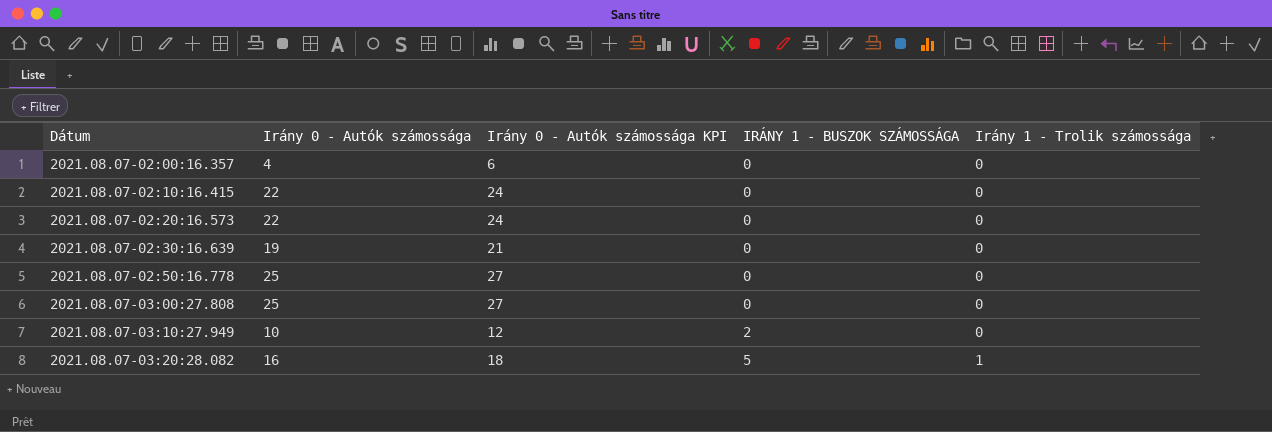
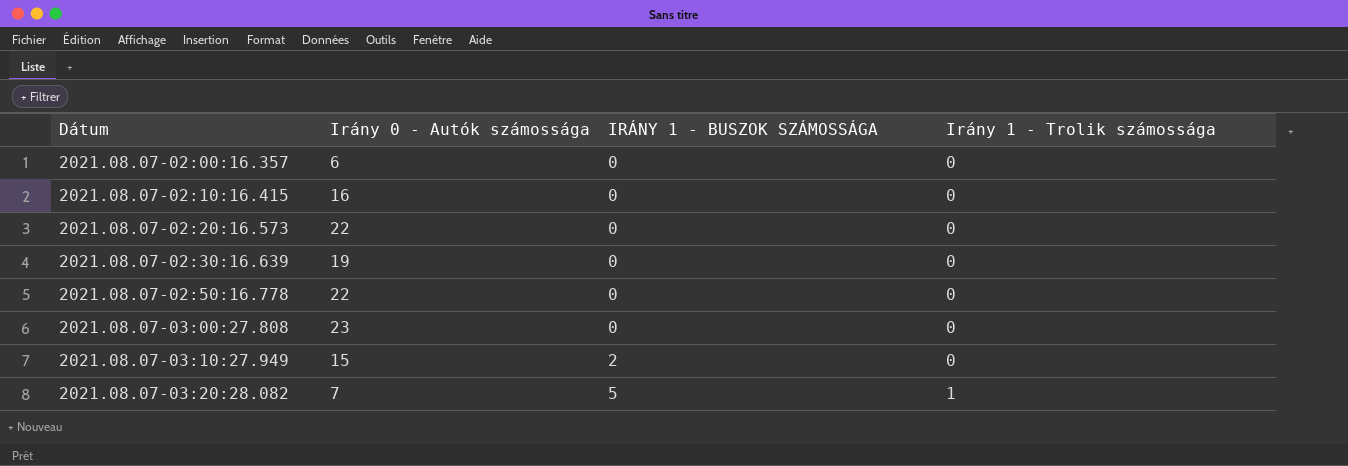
column Irány 0 - Autók számossága KPI | formula: [Irány 0 - Autók számossága] + 2 -> none
2021.08.07-02:00:16.357 | Irány 0 - Autók számossága: 4 -> 6
2021.08.07-02:10:16.415 | Irány 0 - Autók számossága: 22 -> 16
2021.08.07-02:50:16.778 | Irány 0 - Autók számossága: 25 -> 22
2021.08.07-03:00:27.808 | Irány 0 - Autók számossága: 25 -> 23
2021.08.07-03:10:27.949 | Irány 0 - Autók számossága: 10 -> 15
2021.08.07-03:20:28.082 | Irány 0 - Autók számossága: 16 -> 7

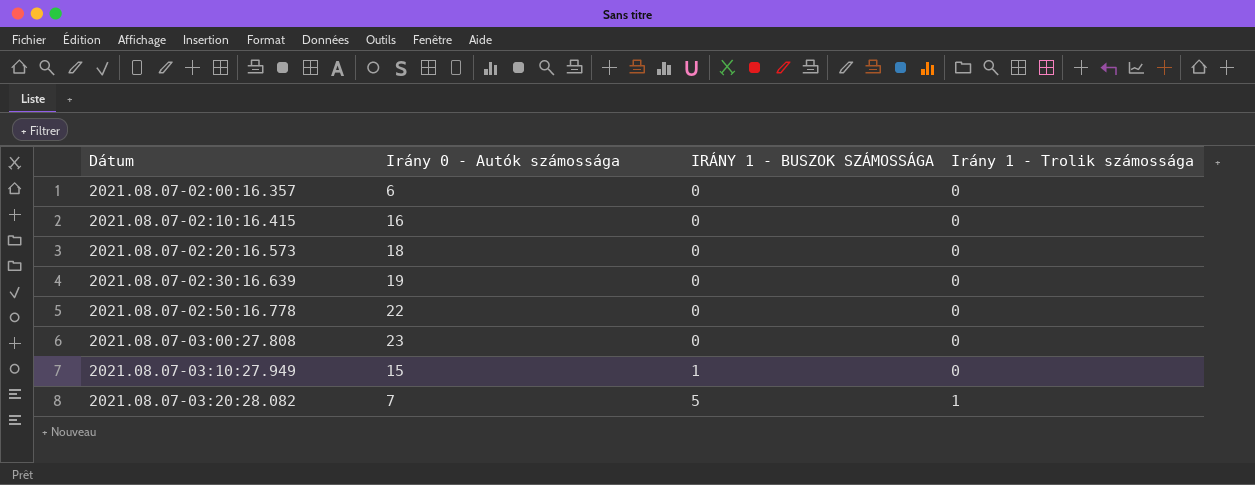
2021.08.07-02:20:16.573 | Irány 0 - Autók számossága: 22 -> 18
2021.08.07-03:10:27.949 | IRÁNY 1 - BUSZOK SZÁMOSSÁGA: 2 -> 1

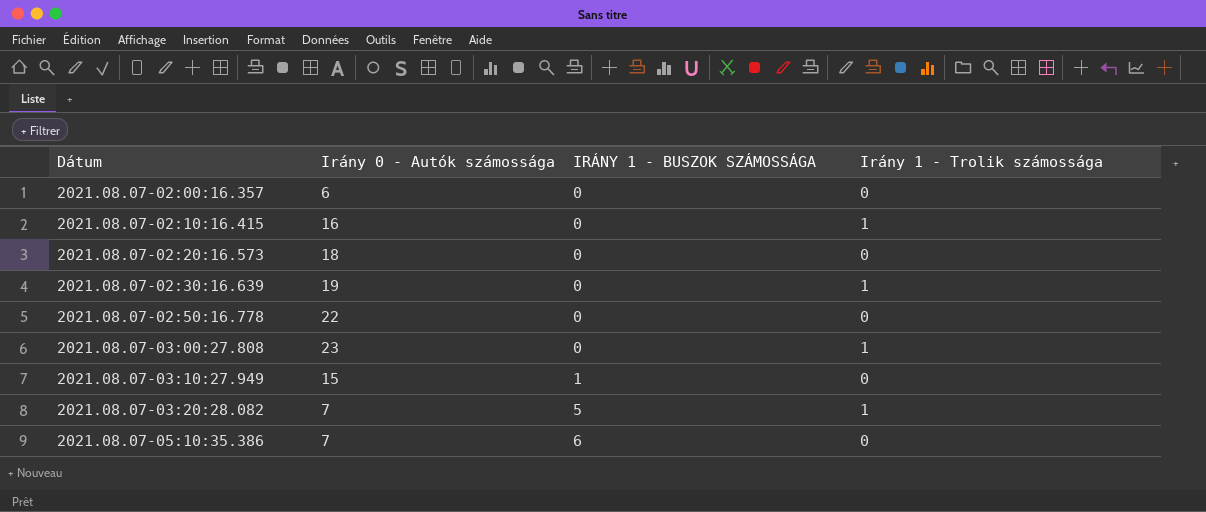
2021.08.07-02:10:16.415 | Irány 1 - Trolik számossága: 0 -> 1
2021.08.07-02:30:16.639 | Irány 1 - Trolik számossága: 0 -> 1
2021.08.07-03:00:27.808 | Irány 1 - Trolik számossága: 0 -> 1
row 2021.08.07-05:10:35.386: none -> 7 | 6 | 0

